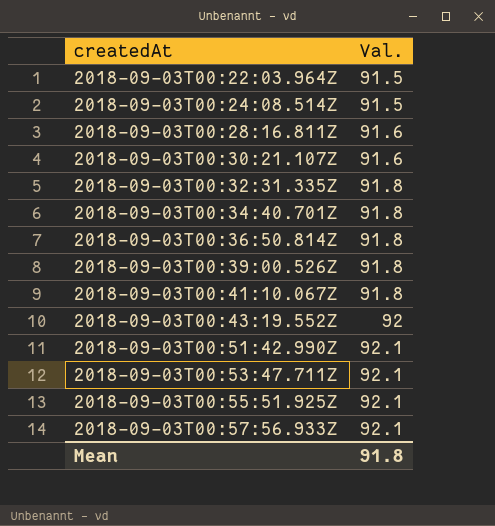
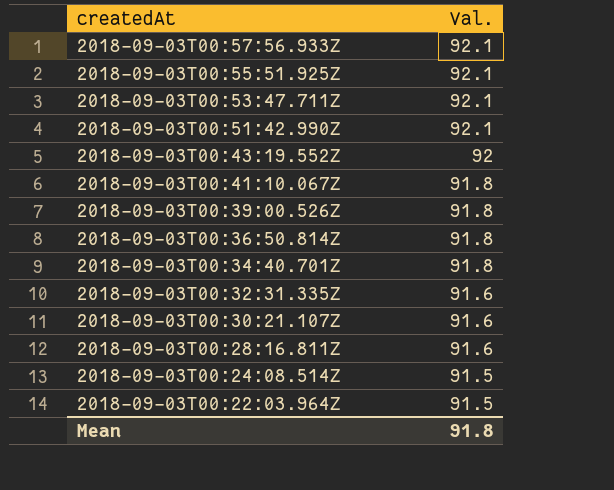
row order: createdAt ascending -> createdAt descending
2018-09-03T00:32:31.335Z | Val.: 91.8 -> 91.6

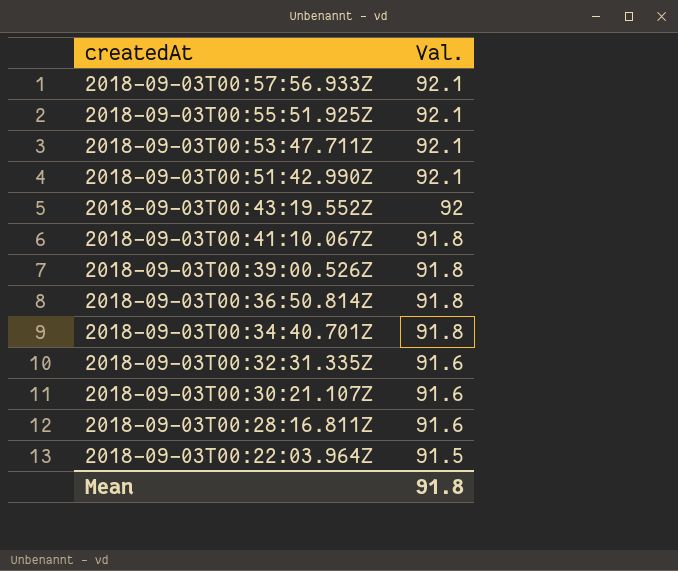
row 2018-09-03T00:24:08.514Z: 91.5 -> none

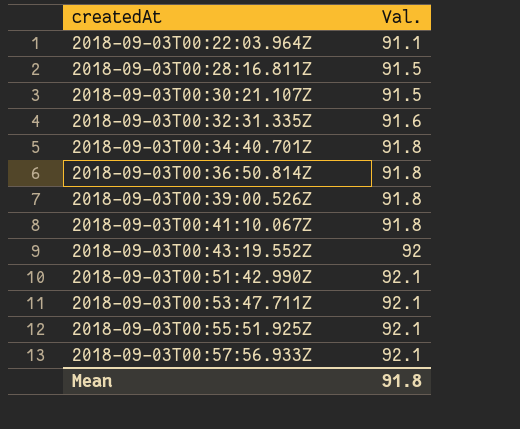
row order: createdAt descending -> createdAt ascending
2018-09-03T00:22:03.964Z | Val.: 91.5 -> 91.1
2018-09-03T00:28:16.811Z | Val.: 91.6 -> 91.5
2018-09-03T00:30:21.107Z | Val.: 91.6 -> 91.5

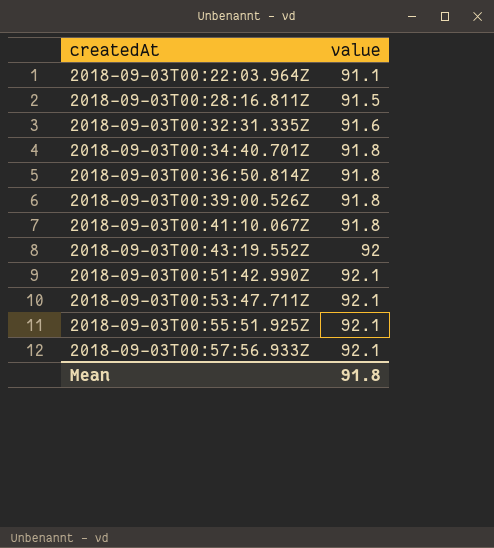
column name: Val. -> value
row 2018-09-03T00:30:21.107Z: 91.5 -> none

